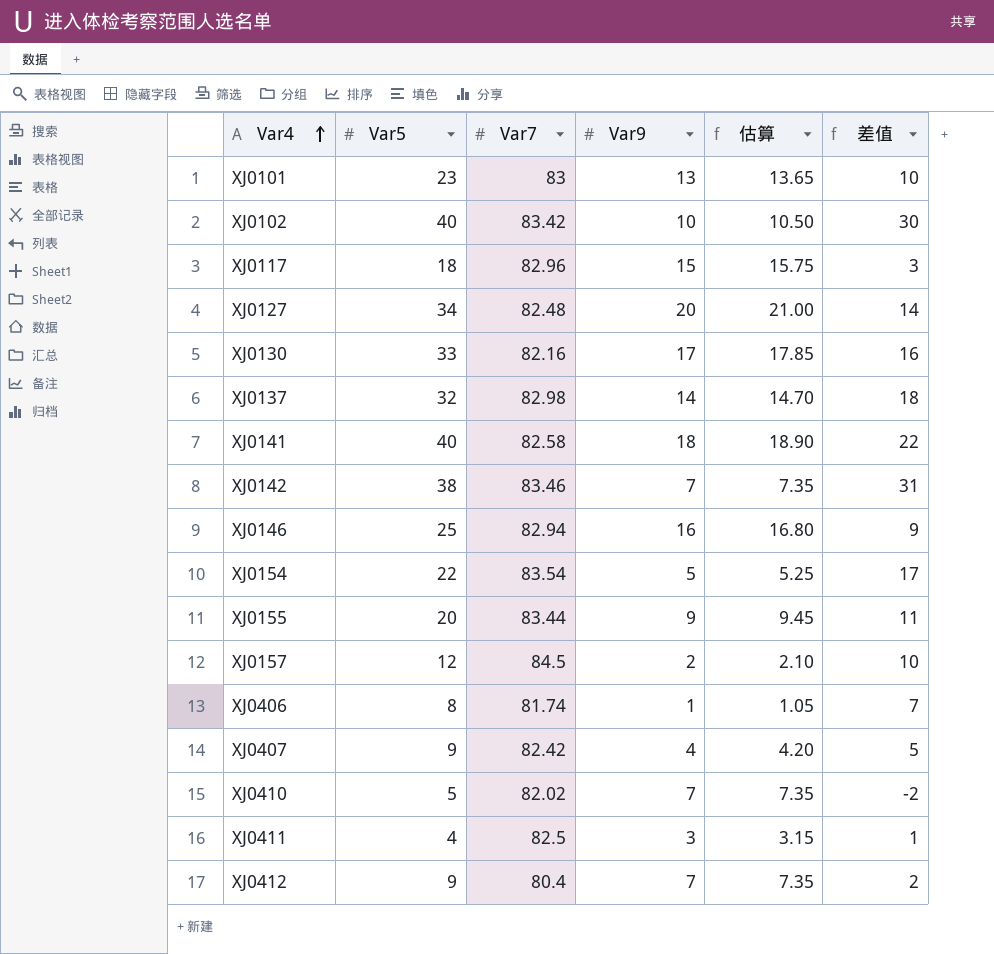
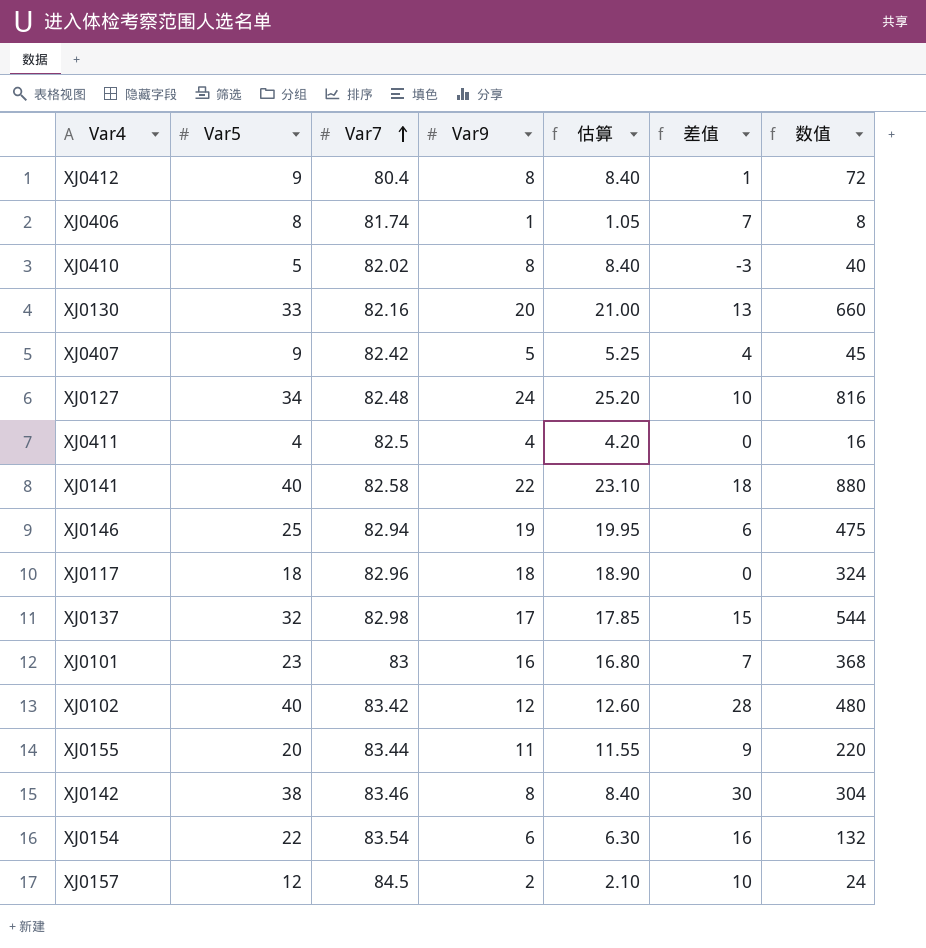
row order: Var4 ascending -> Var7 ascending
column 数值 | formula: none -> [Var5] * [Var9]
XJ0412 | Var9: 7 -> 8
XJ0412 | 估算: 7.35 -> 8.40
XJ0412 | 差值: 2 -> 1
XJ0410 | Var9: 7 -> 8
XJ0410 | 估算: 7.35 -> 8.40
XJ0410 | 差值: -2 -> -3
XJ0130 | Var9: 17 -> 20
XJ0130 | 估算: 17.85 -> 21.00
XJ0130 | 差值: 16 -> 13
XJ0407 | Var9: 4 -> 5
XJ0407 | 估算: 4.20 -> 5.25
XJ0407 | 差值: 5 -> 4
XJ0127 | Var9: 20 -> 24
XJ0127 | 估算: 21.00 -> 25.20
XJ0127 | 差值: 14 -> 10
XJ0411 | Var9: 3 -> 4
XJ0411 | 估算: 3.15 -> 4.20
XJ0411 | 差值: 1 -> 0
XJ0141 | Var9: 18 -> 22
XJ0141 | 估算: 18.90 -> 23.10
XJ0141 | 差值: 22 -> 18
XJ0146 | Var9: 16 -> 19
XJ0146 | 估算: 16.80 -> 19.95
XJ0146 | 差值: 9 -> 6
XJ0117 | Var9: 15 -> 18
XJ0117 | 估算: 15.75 -> 18.90
XJ0117 | 差值: 3 -> 0
XJ0137 | Var9: 14 -> 17
XJ0137 | 估算: 14.70 -> 17.85
XJ0137 | 差值: 18 -> 15
XJ0101 | Var9: 13 -> 16
XJ0101 | 估算: 13.65 -> 16.80
XJ0101 | 差值: 10 -> 7
XJ0102 | Var9: 10 -> 12
XJ0102 | 估算: 10.50 -> 12.60
XJ0102 | 差值: 30 -> 28
XJ0155 | Var9: 9 -> 11
XJ0155 | 估算: 9.45 -> 11.55
XJ0155 | 差值: 11 -> 9
XJ0142 | Var9: 7 -> 8
XJ0142 | 估算: 7.35 -> 8.40
XJ0142 | 差值: 31 -> 30
XJ0154 | Var9: 5 -> 6
XJ0154 | 估算: 5.25 -> 6.30
XJ0154 | 差值: 17 -> 16

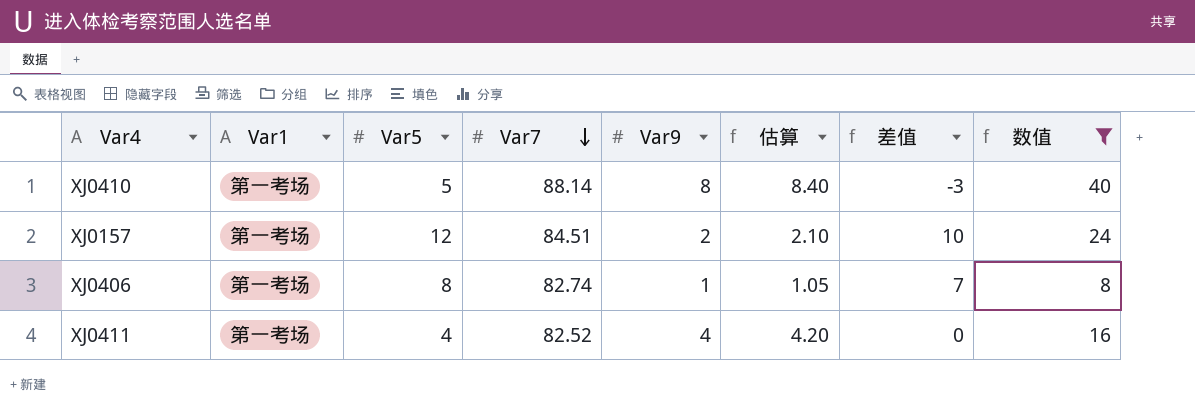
filter: none -> 数值 <= 40
row order: Var7 ascending -> Var7 descending
column Var1 | position: none -> 2
XJ0410 | Var7: 82.02 -> 88.14
XJ0157 | Var7: 84.5 -> 84.51
XJ0406 | Var7: 81.74 -> 82.74
XJ0411 | Var7: 82.5 -> 82.52

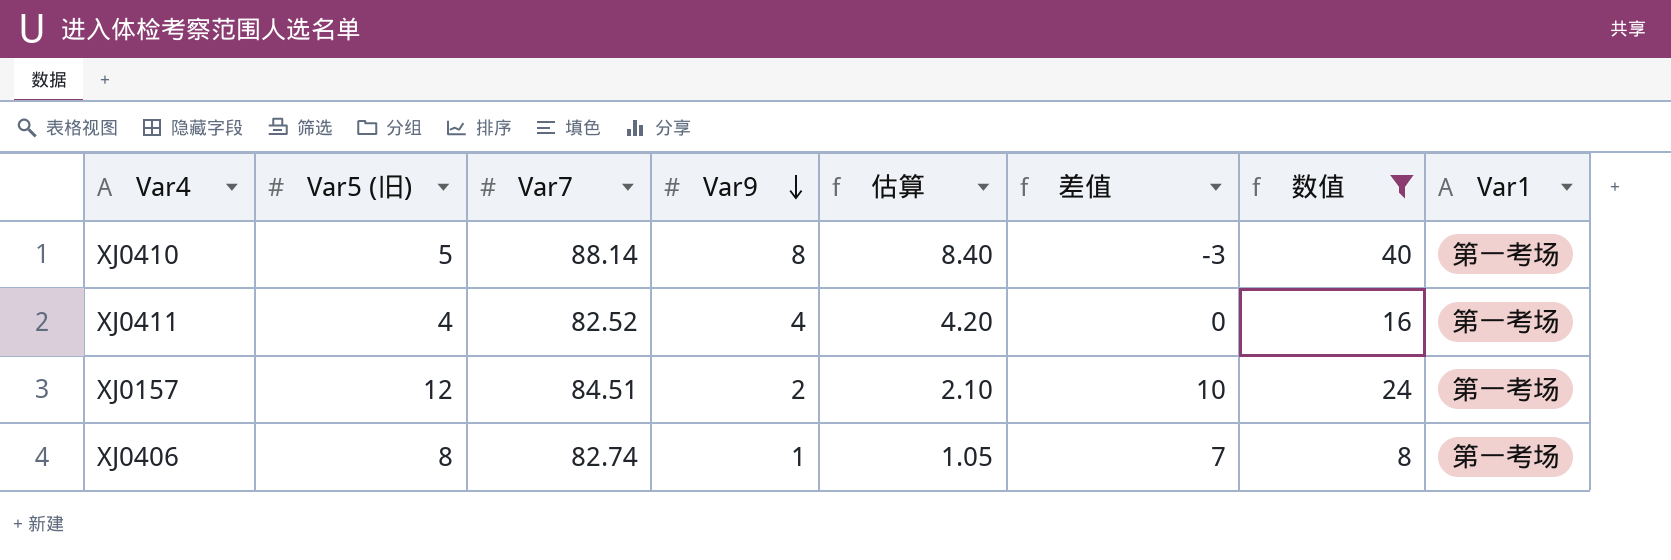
row order: Var7 descending -> Var9 descending
column name: Var5 -> Var5 (旧)
column Var1 | position: 2 -> 8

